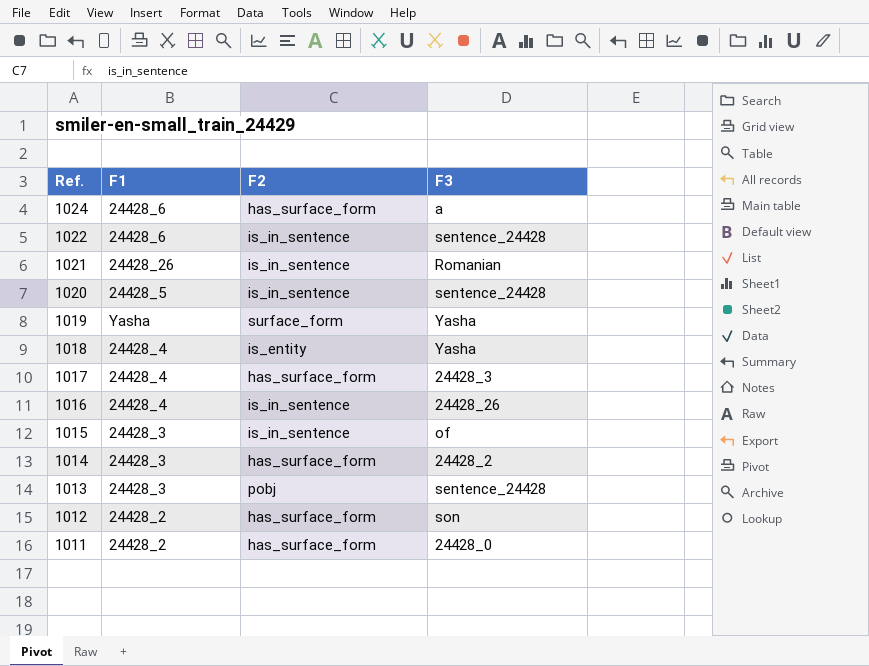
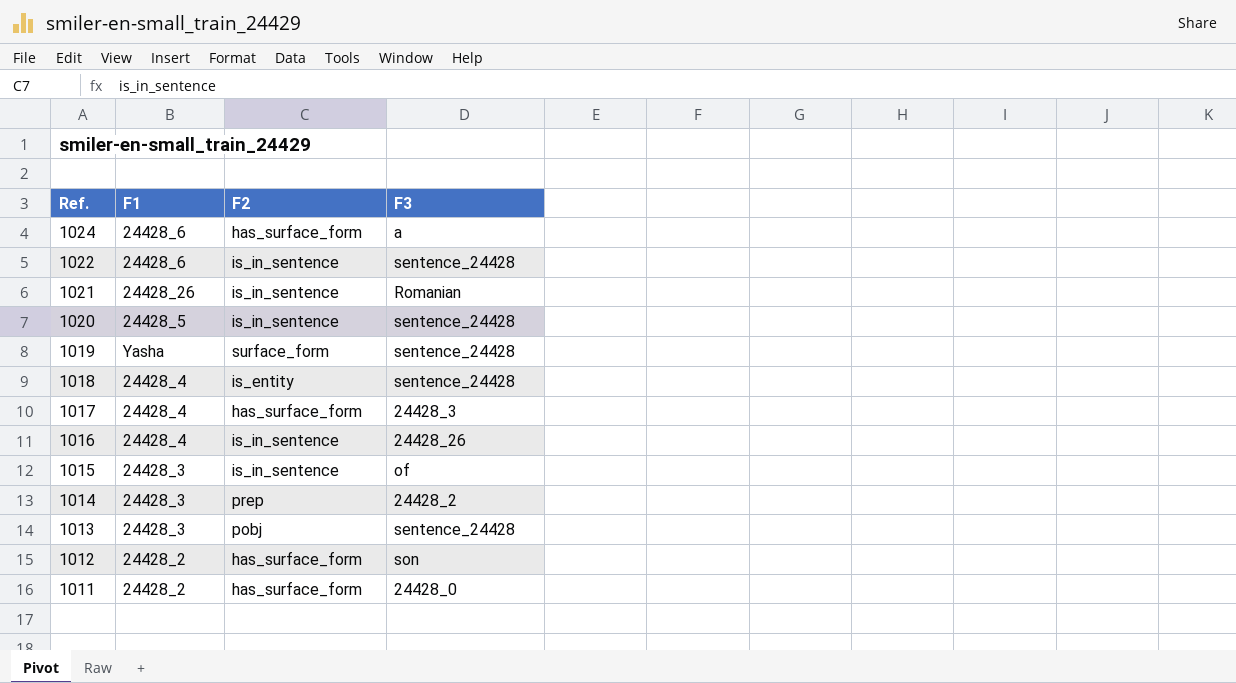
1019 | F3: Yasha -> sentence_24428
1018 | F3: Yasha -> sentence_24428
1014 | F2: has_surface_form -> prep

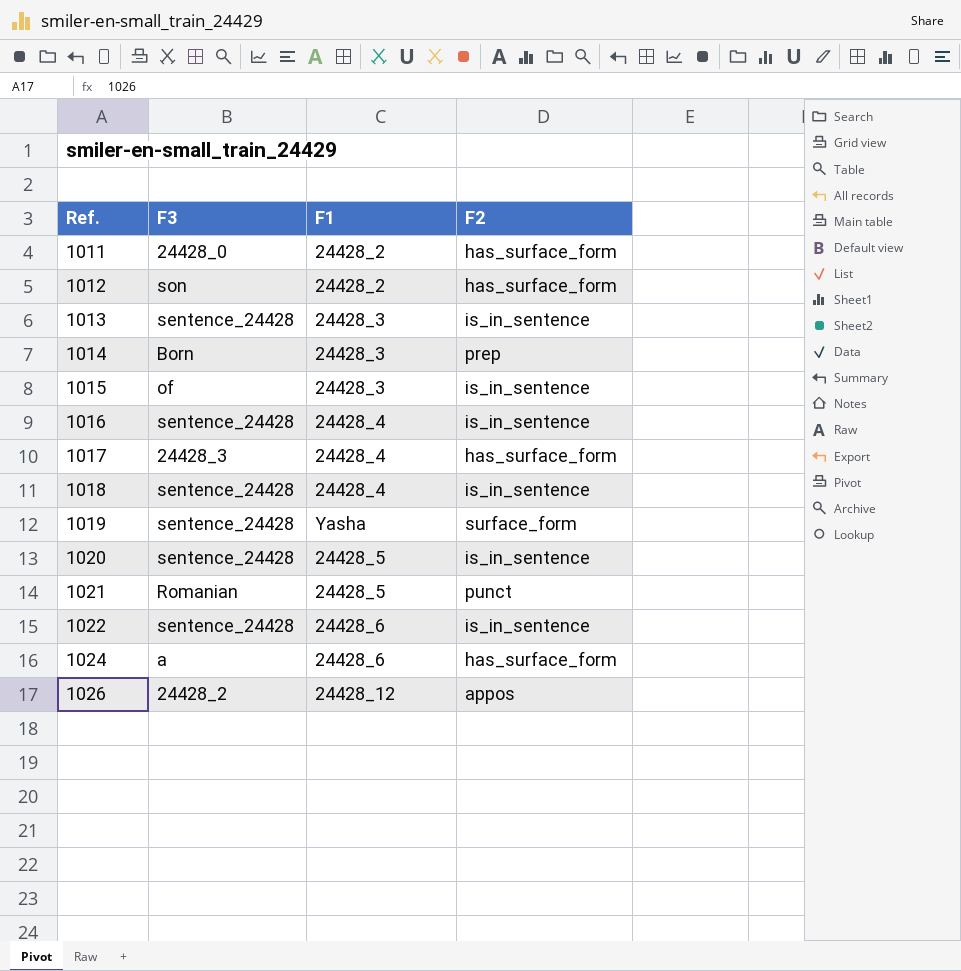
row order: Ref. descending -> Ref. ascending
column F3 | position: 4 -> 2
1013 | F2: pobj -> is_in_sentence
1014 | F3: 24428_2 -> Born
1016 | F3: 24428_26 -> sentence_24428
1018 | F2: is_entity -> is_in_sentence
1021 | F1: 24428_26 -> 24428_5
1021 | F2: is_in_sentence -> punct
row 1026: none -> 24428_2 | 24428_12 | appos

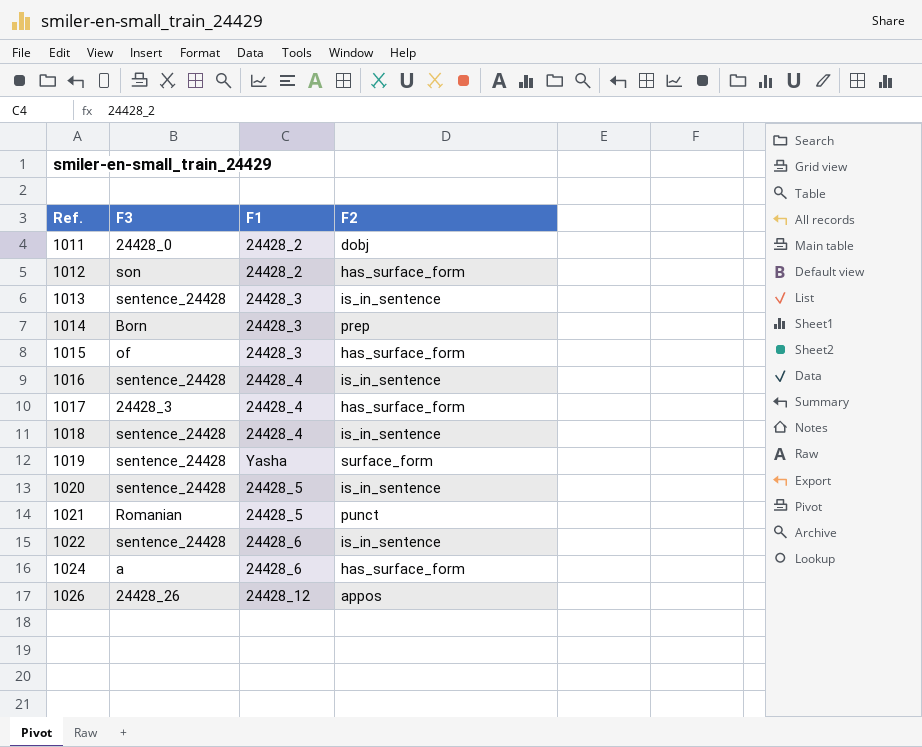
1011 | F2: has_surface_form -> dobj
1015 | F2: is_in_sentence -> has_surface_form
1026 | F3: 24428_2 -> 24428_26

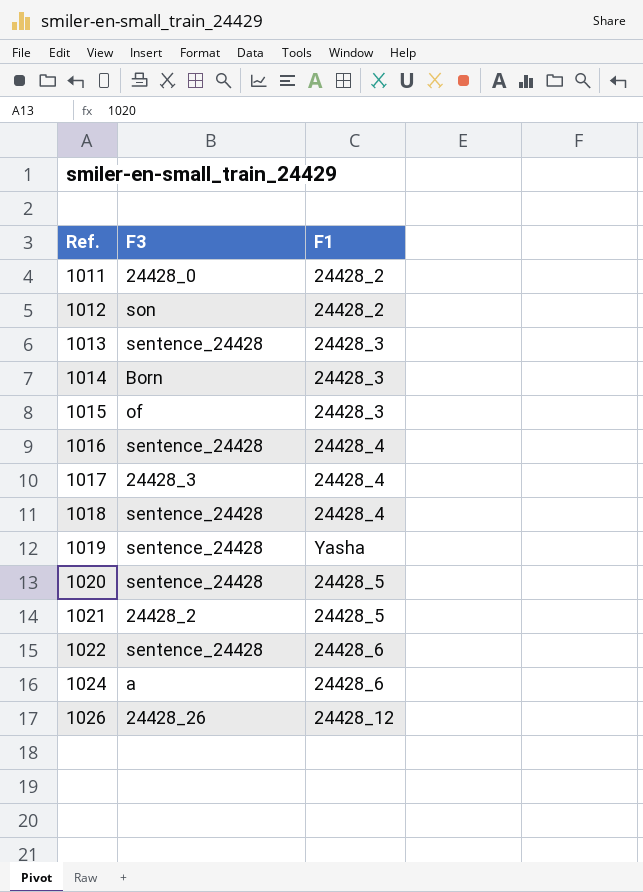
column F2 | position: 4 -> none
1021 | F3: Romanian -> 24428_2

